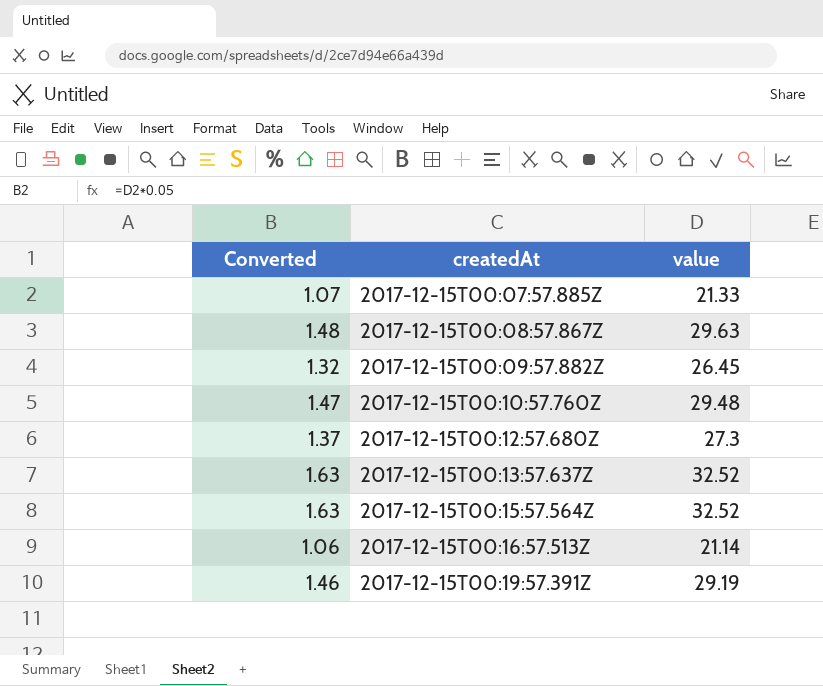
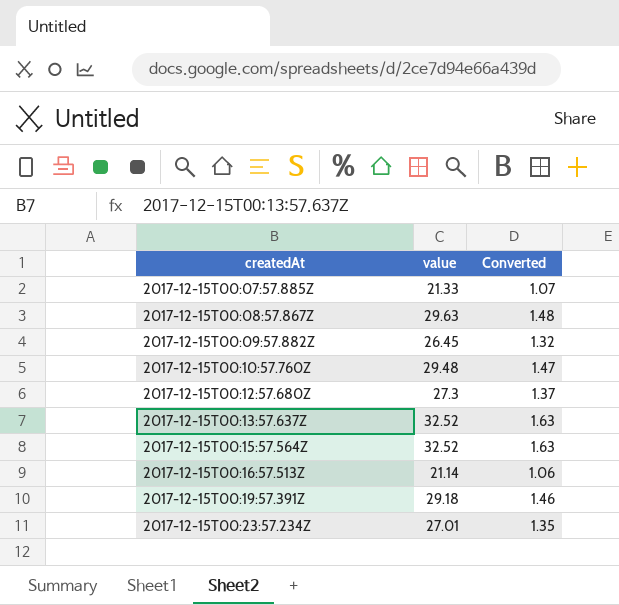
column Converted | position: 1 -> 3
2017-12-15T00:19:57.391Z | value: 29.19 -> 29.18
row 2017-12-15T00:23:57.234Z: none -> 27.01 | 1.35

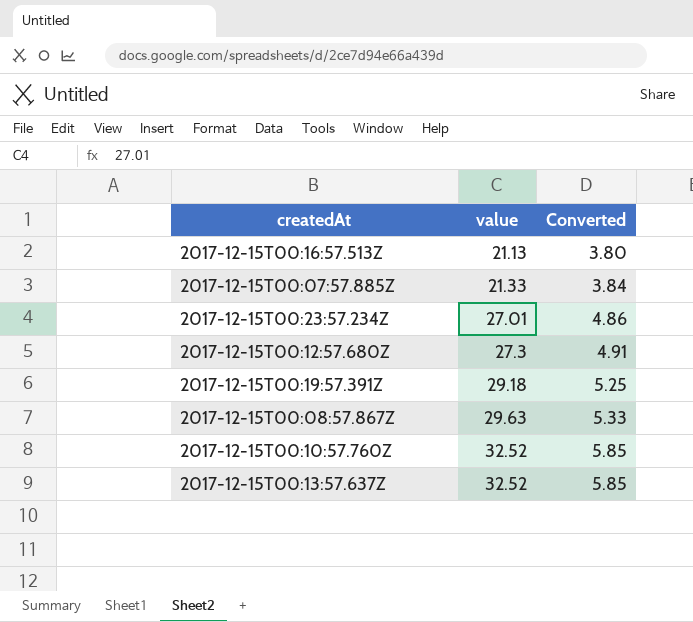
row order: createdAt ascending -> value ascending
column Converted | formula: [value] * 0.05 -> [value] * 0.18
row 2017-12-15T00:09:57.882Z: 26.45 | 1.32 -> none
row 2017-12-15T00:15:57.564Z: 32.52 | 1.63 -> none
2017-12-15T00:16:57.513Z | value: 21.14 -> 21.13
2017-12-15T00:10:57.760Z | value: 29.48 -> 32.52

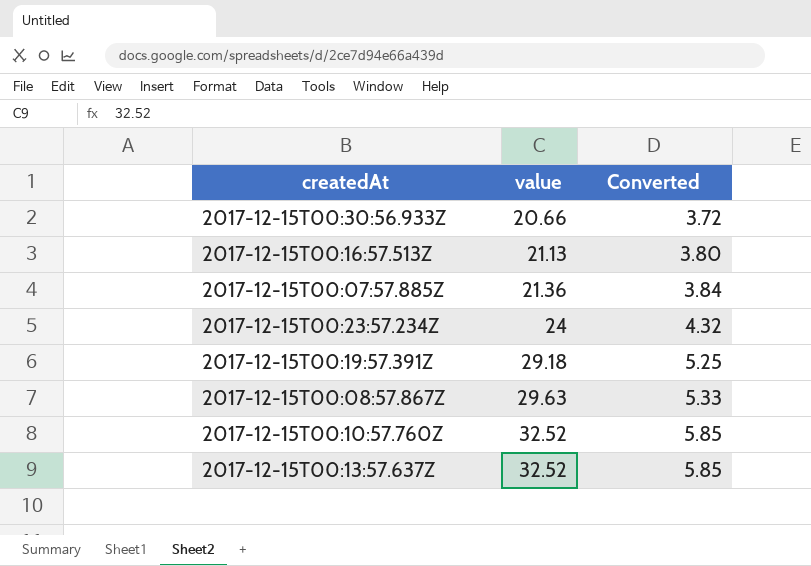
row 2017-12-15T00:12:57.680Z: 27.3 | 4.91 -> none
row 2017-12-15T00:30:56.933Z: none -> 20.66 | 3.72
2017-12-15T00:07:57.885Z | value: 21.33 -> 21.36
2017-12-15T00:23:57.234Z | value: 27.01 -> 24
2017-12-15T00:23:57.234Z | Converted: 4.86 -> 4.32

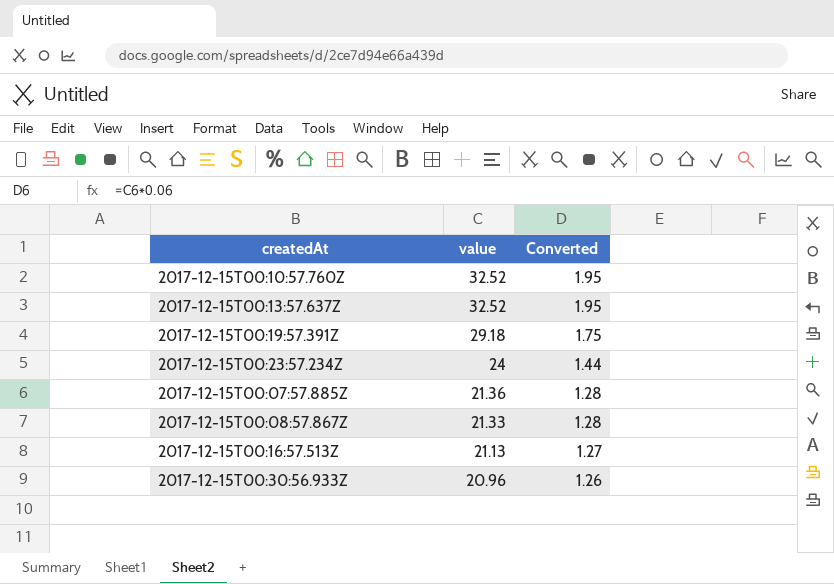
row order: value ascending -> value descending
column Converted | formula: [value] * 0.18 -> [value] * 0.06
2017-12-15T00:08:57.867Z | value: 29.63 -> 21.33
2017-12-15T00:30:56.933Z | value: 20.66 -> 20.96

